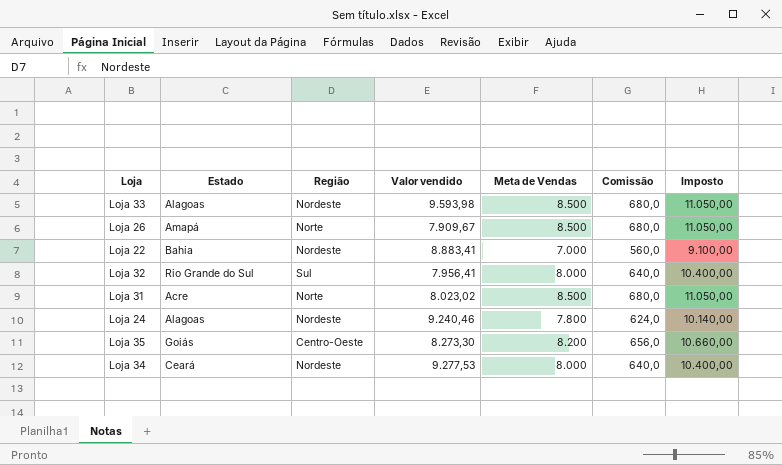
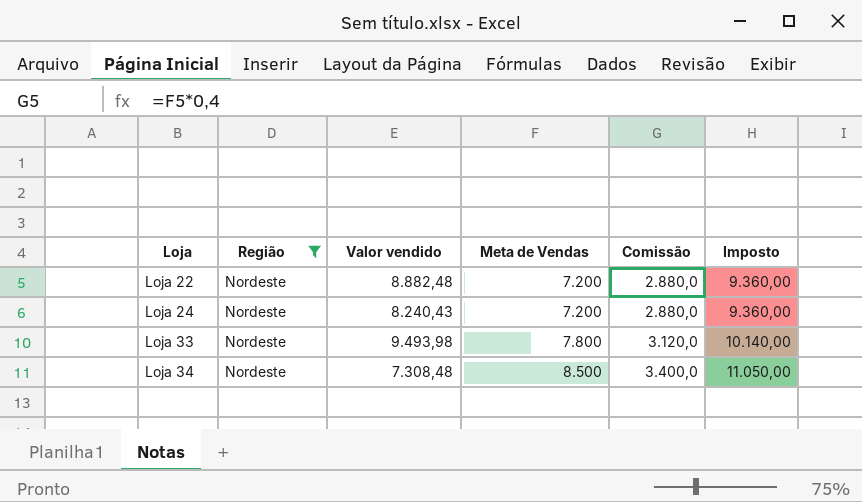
filter: none -> Região = Nordeste
row order: none -> Loja ascending
column Estado | position: 2 -> none
column Comissão | formula: [Meta de Vendas] * 0,08 -> [Meta de Vendas] * 0,4
Loja 22 | Valor vendido: 8.883,41 -> 8.882,48
Loja 22 | Meta de Vendas: 7.000 -> 7.200
Loja 22 | Imposto: 9.100,00 -> 9.360,00
Loja 24 | Valor vendido: 9.240,46 -> 8.240,43
Loja 24 | Meta de Vendas: 7.800 -> 7.200
Loja 24 | Imposto: 10.140,00 -> 9.360,00
Loja 33 | Valor vendido: 9.593,98 -> 9.493,98
Loja 33 | Meta de Vendas: 8.500 -> 7.800
Loja 33 | Imposto: 11.050,00 -> 10.140,00
Loja 34 | Valor vendido: 9.277,53 -> 7.308,48
Loja 34 | Meta de Vendas: 8.000 -> 8.500
Loja 34 | Imposto: 10.400,00 -> 11.050,00

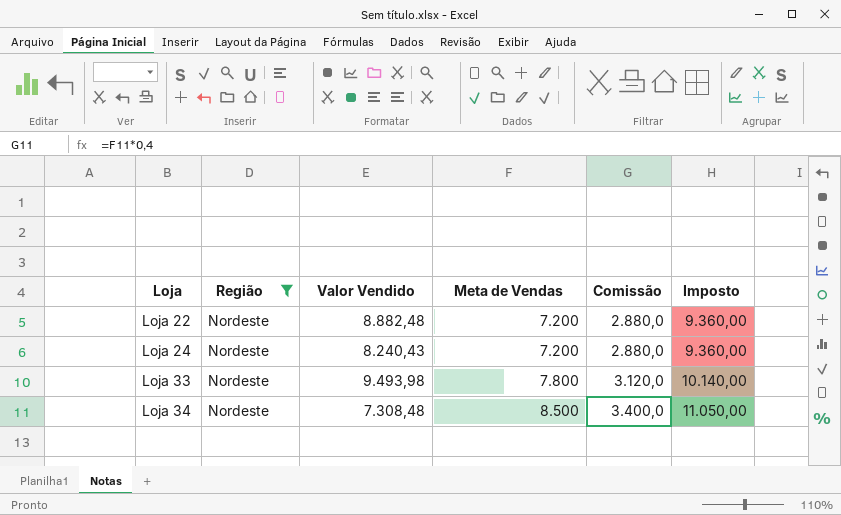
column name: Valor vendido -> Valor Vendido

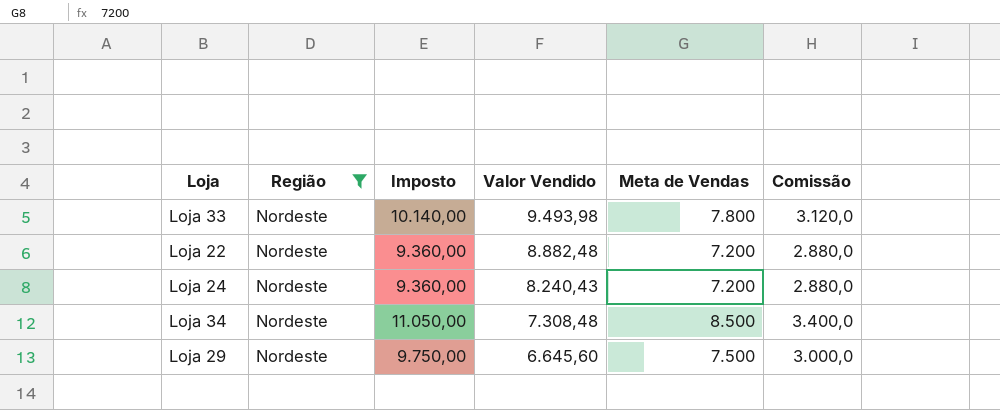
row order: Loja ascending -> Valor Vendido descending
column Imposto | position: 6 -> 3
row Loja 29: none -> Nordeste | 9.750,00 | 6.645,60 | 7.500 | 3.000,0

